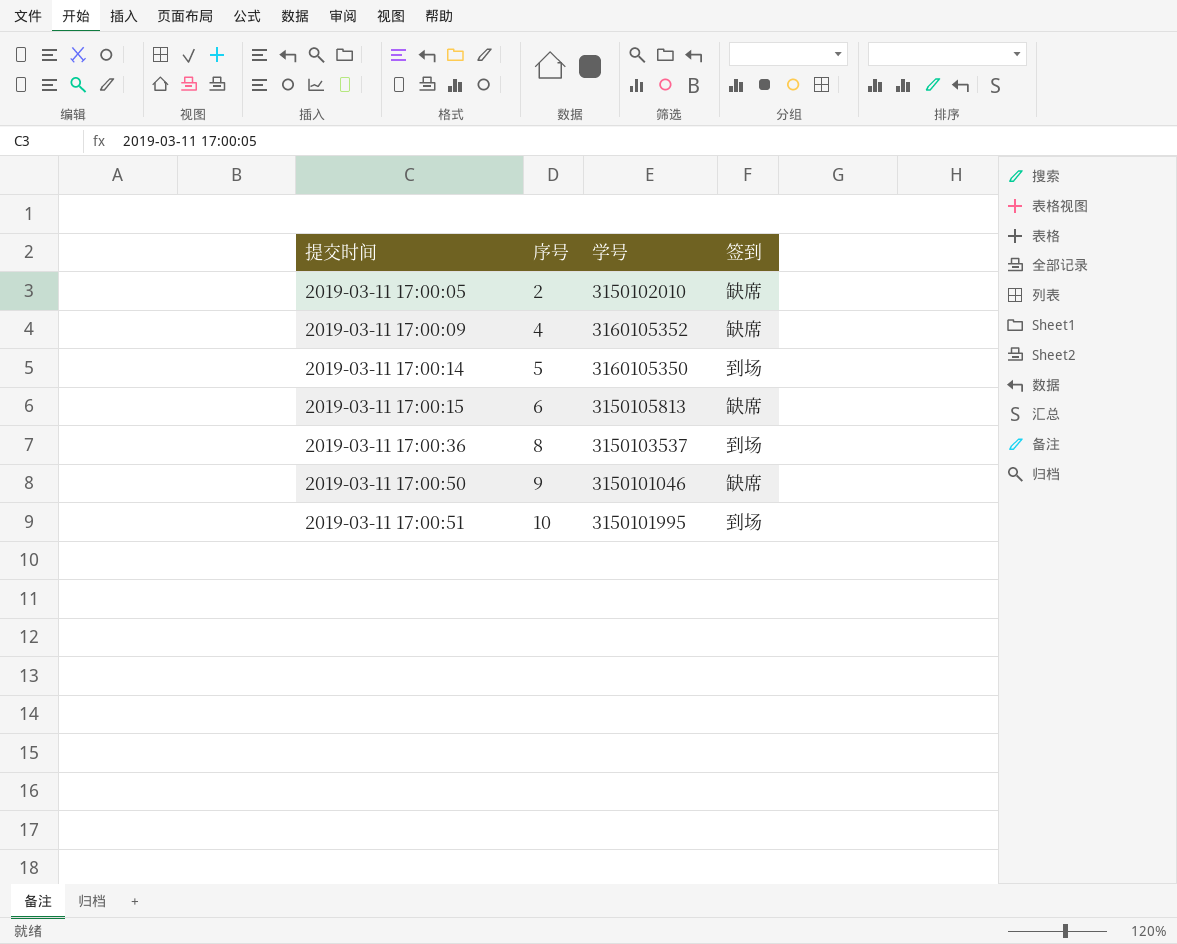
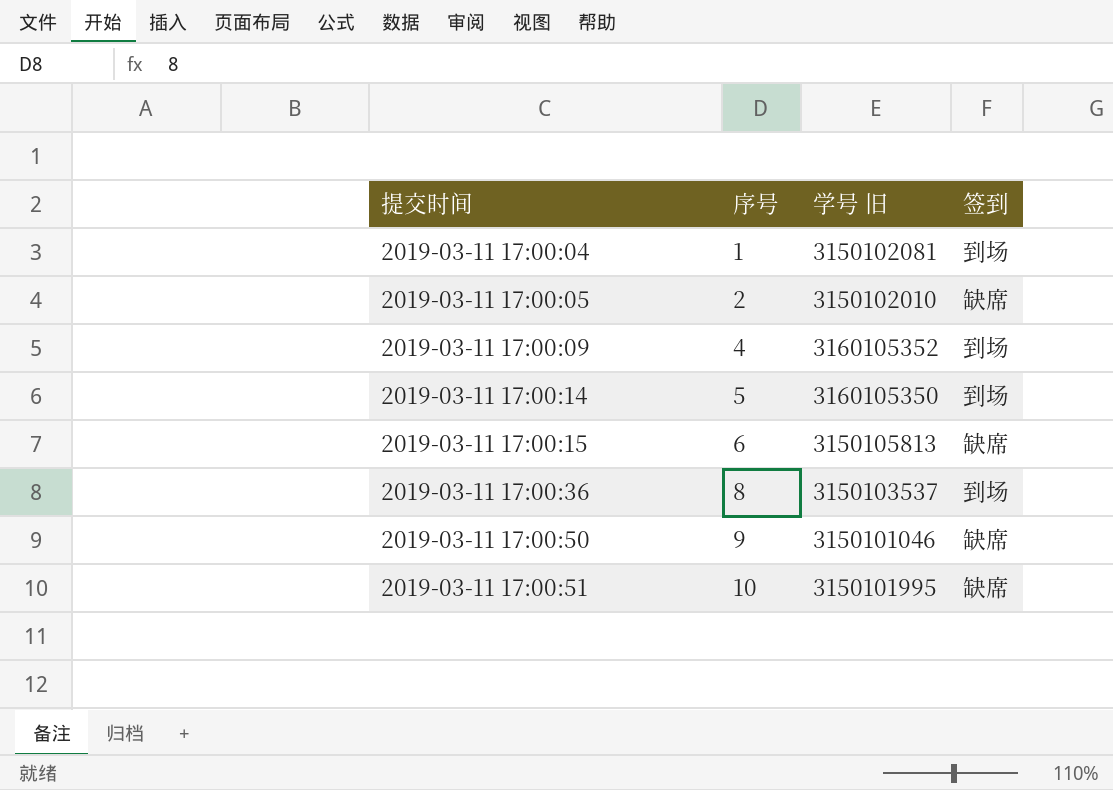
column name: 学号 -> 学号 旧
row 2019-03-11 17:00:04: none -> 1 | 3150102081 | 到场
2019-03-11 17:00:09 | 签到: 缺席 -> 到场
2019-03-11 17:00:51 | 签到: 到场 -> 缺席

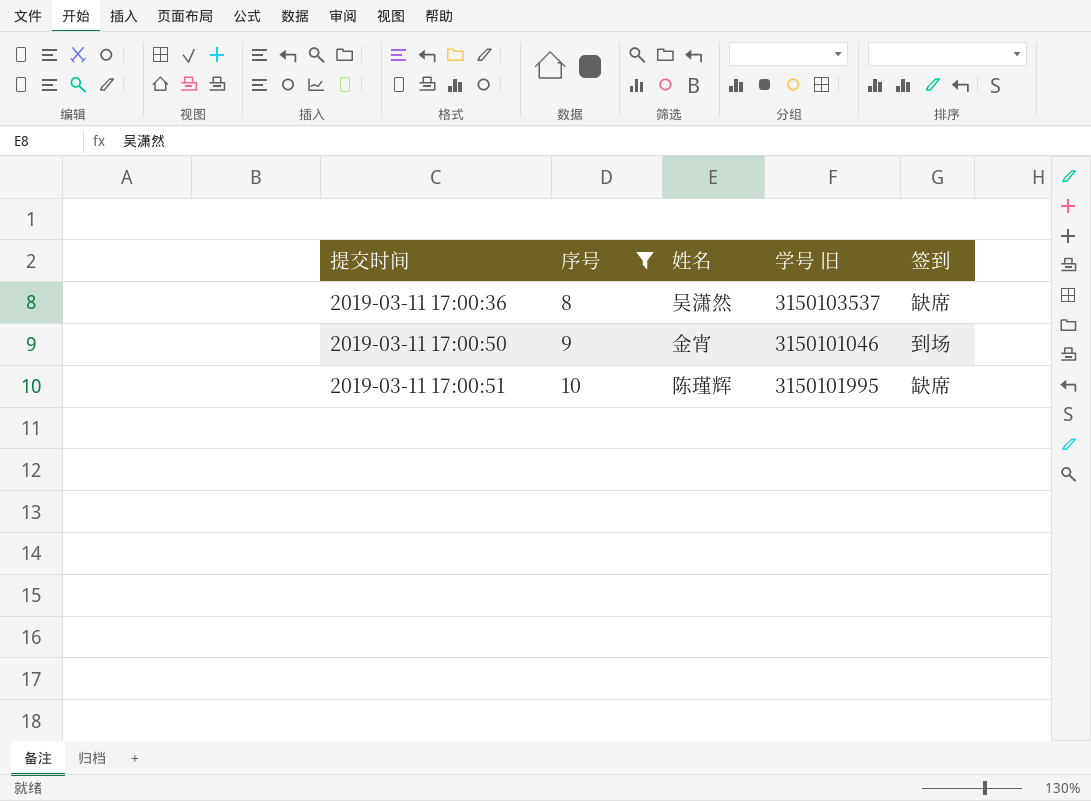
filter: none -> 序号 >= 8
column 姓名 | position: none -> 3
2019-03-11 17:00:36 | 签到: 到场 -> 缺席
2019-03-11 17:00:50 | 签到: 缺席 -> 到场

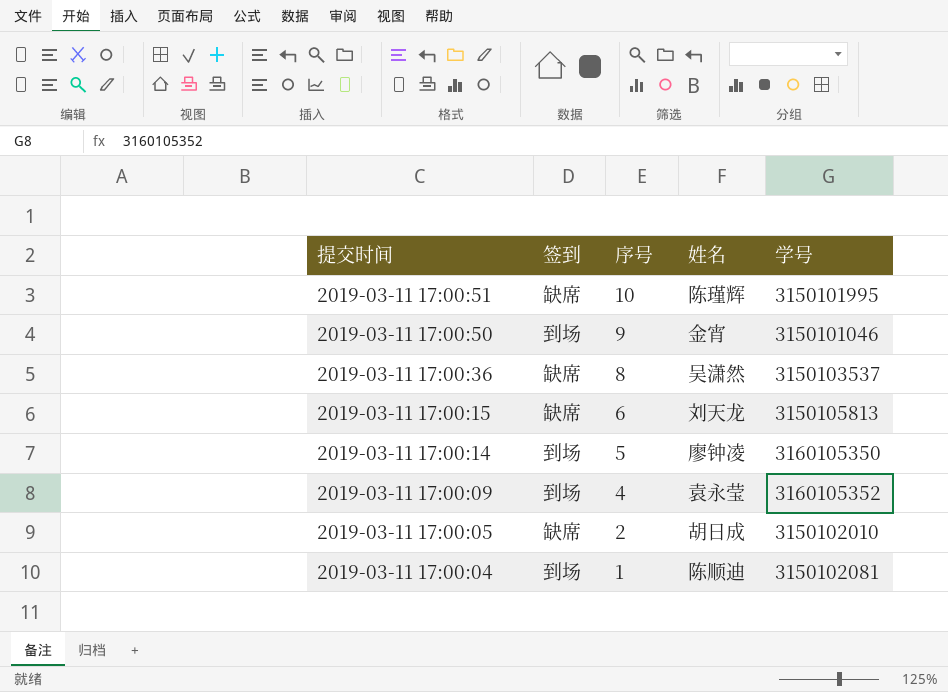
filter: 序号 >= 8 -> none
row order: 提交时间 ascending -> 提交时间 descending
column 签到 | position: 5 -> 2
column name: 学号 旧 -> 学号

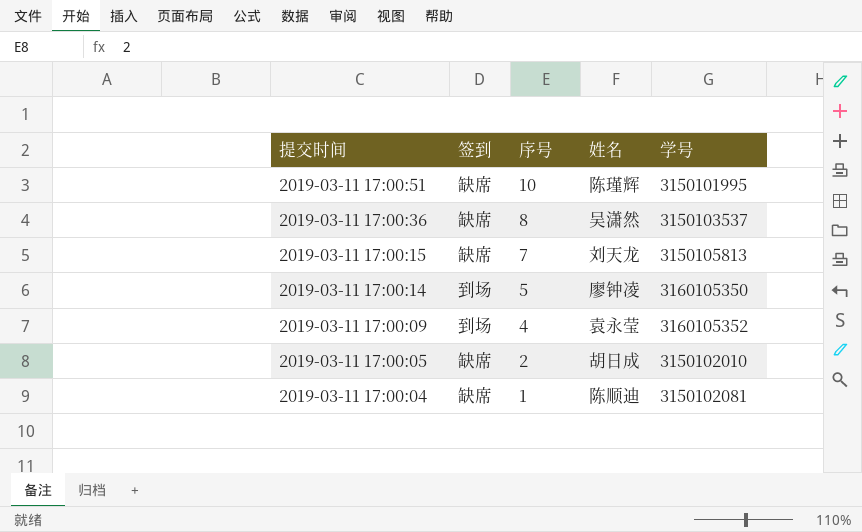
row 2019-03-11 17:00:50: 到场 | 9 | 金宵 | 3150101046 -> none
2019-03-11 17:00:15 | 序号: 6 -> 7
2019-03-11 17:00:04 | 签到: 到场 -> 缺席

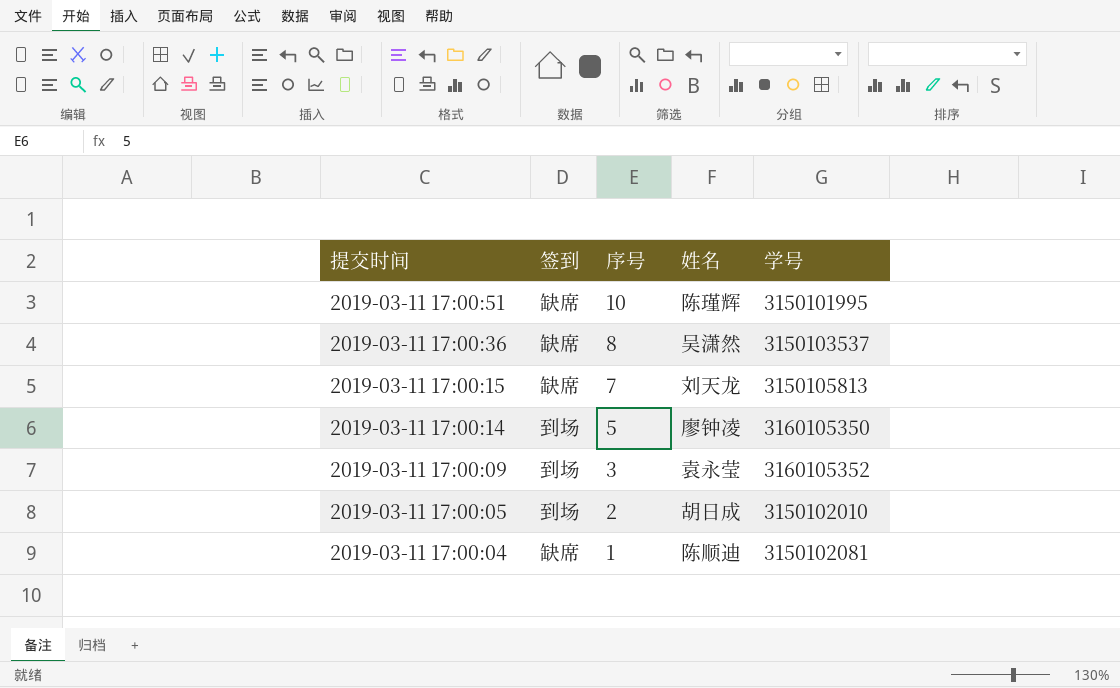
2019-03-11 17:00:09 | 序号: 4 -> 3
2019-03-11 17:00:05 | 签到: 缺席 -> 到场

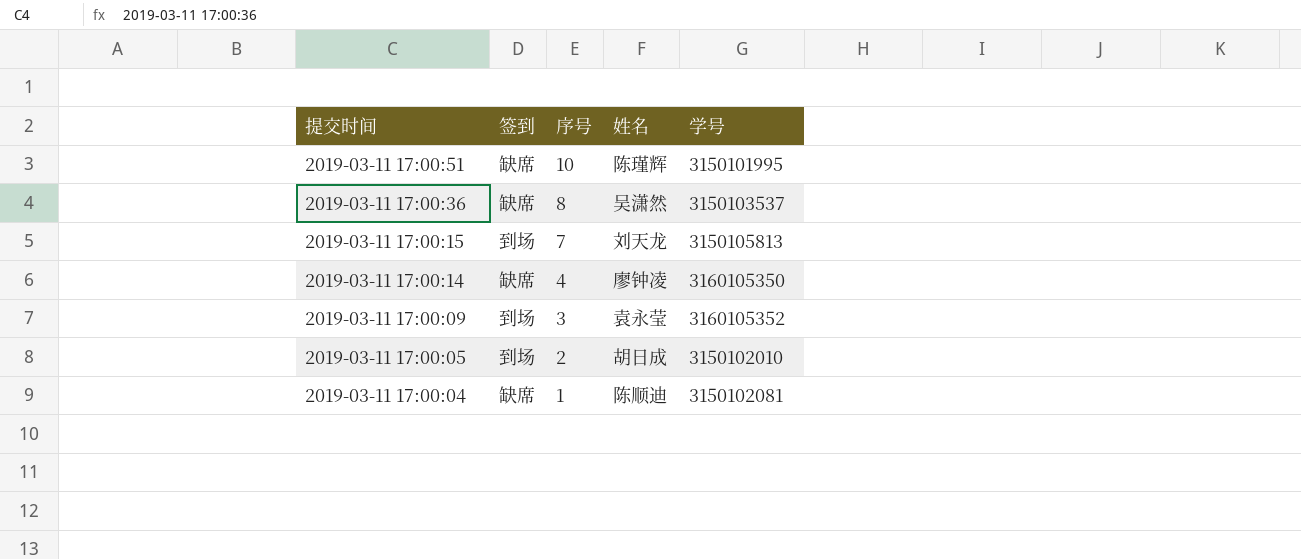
2019-03-11 17:00:15 | 签到: 缺席 -> 到场
2019-03-11 17:00:14 | 签到: 到场 -> 缺席
2019-03-11 17:00:14 | 序号: 5 -> 4

